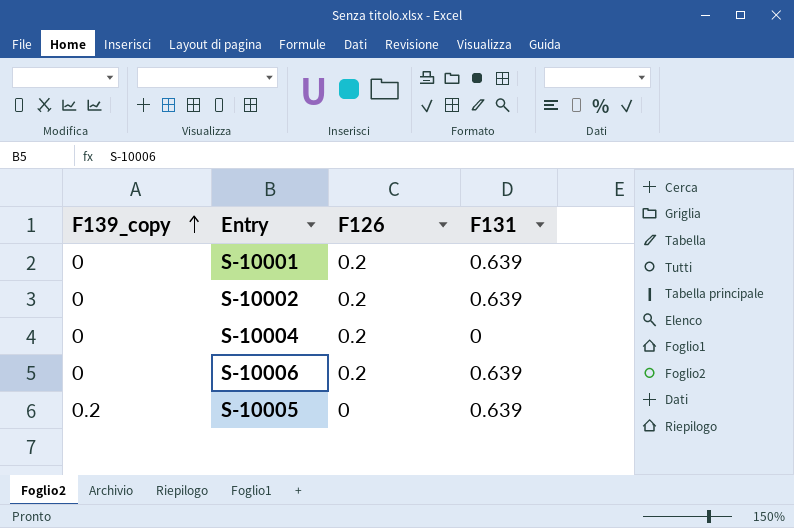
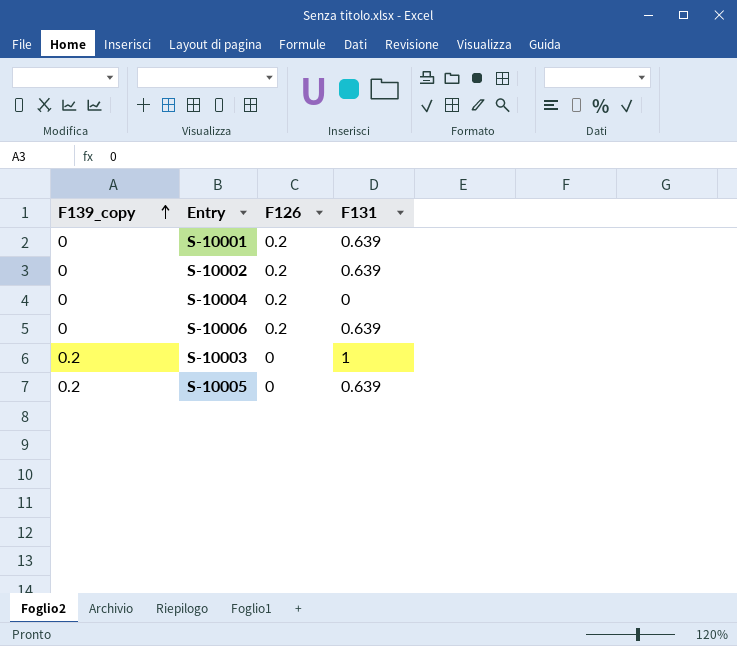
row S-10003: none -> 0.2 | 0 | 1

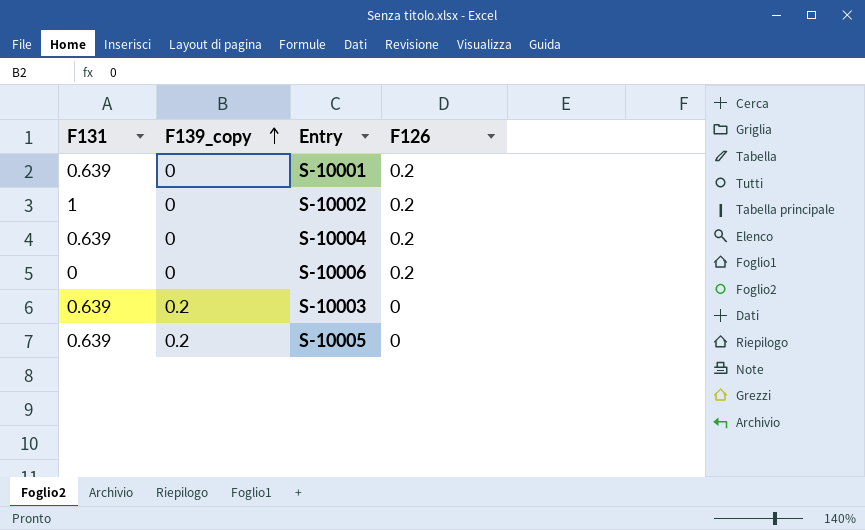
column F131 | position: 4 -> 1
S-10002 | F131: 0.639 -> 1
S-10004 | F131: 0 -> 0.639
S-10006 | F131: 0.639 -> 0
S-10003 | F131: 1 -> 0.639

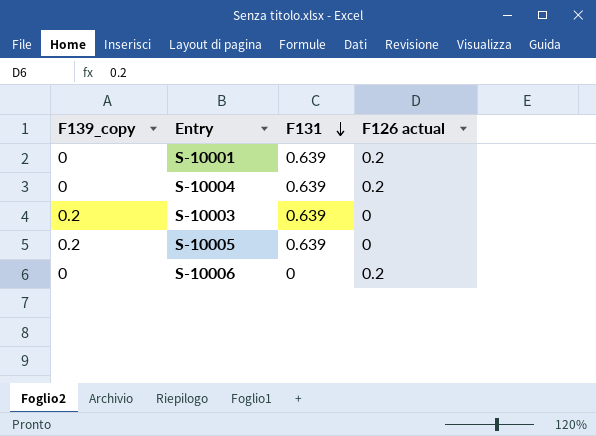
row order: F139_copy ascending -> F131 descending
column F131 | position: 1 -> 3
column name: F126 -> F126 actual
row S-10002: 1 | 0 | 0.2 -> none

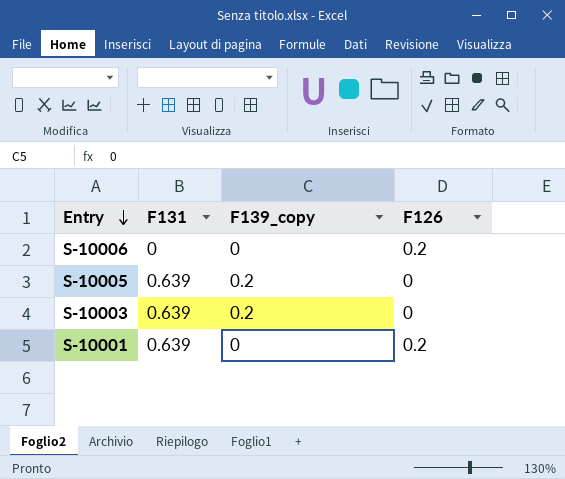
row order: F131 descending -> Entry descending
column F139_copy | position: 1 -> 3
column name: F126 actual -> F126
row S-10004: 0 | 0.639 | 0.2 -> none

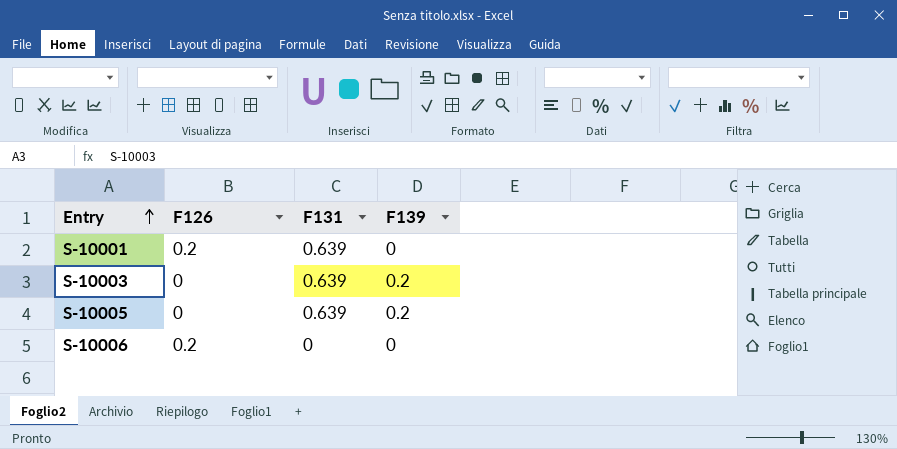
row order: Entry descending -> Entry ascending
column F126 | position: 4 -> 2
column name: F139_copy -> F139

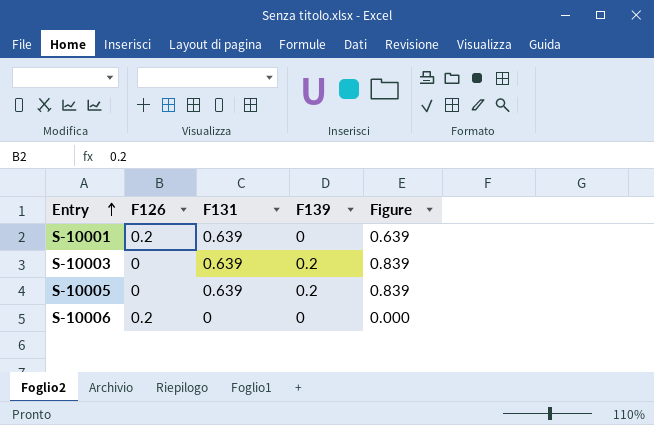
column Figure | formula: none -> [F131] + [F139]

